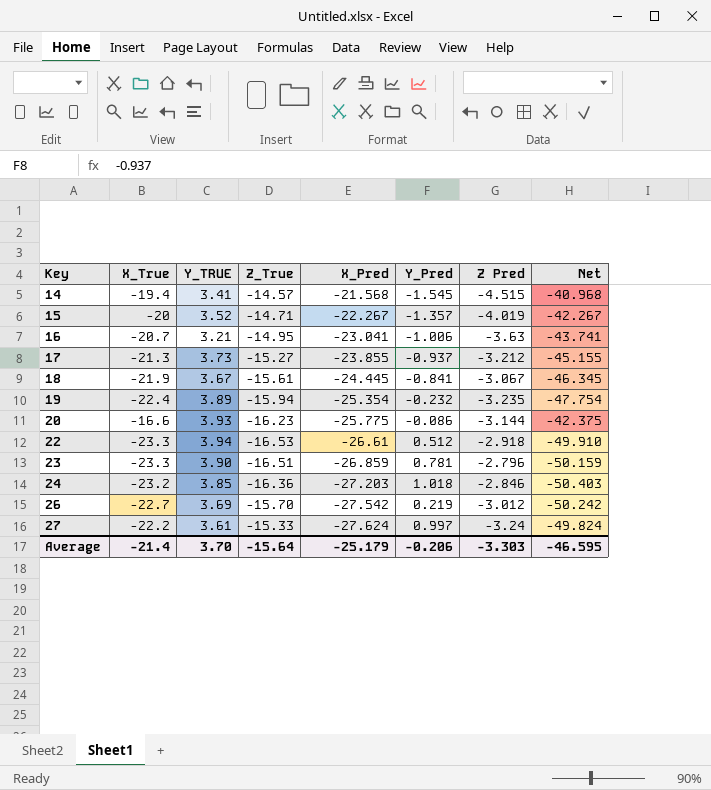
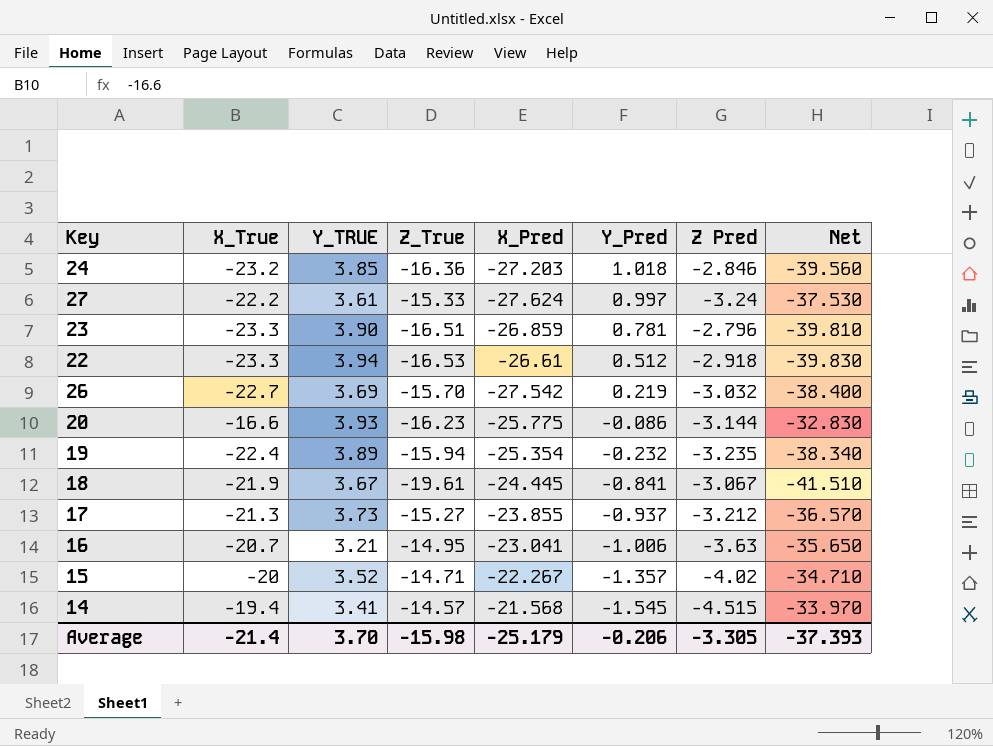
row order: Key ascending -> Y_Pred descending
column Net | formula: [X_True] + [X_Pred] -> [X_True] + [Z_True]
26 | Z Pred: -3.012 -> -3.032
18 | Z_True: -15.61 -> -19.61
15 | Z Pred: -4.019 -> -4.02
Average | Z_True: -15.64 -> -15.98
Average | Z Pred: -3.303 -> -3.305
Average | Net: -46.595 -> -37.393

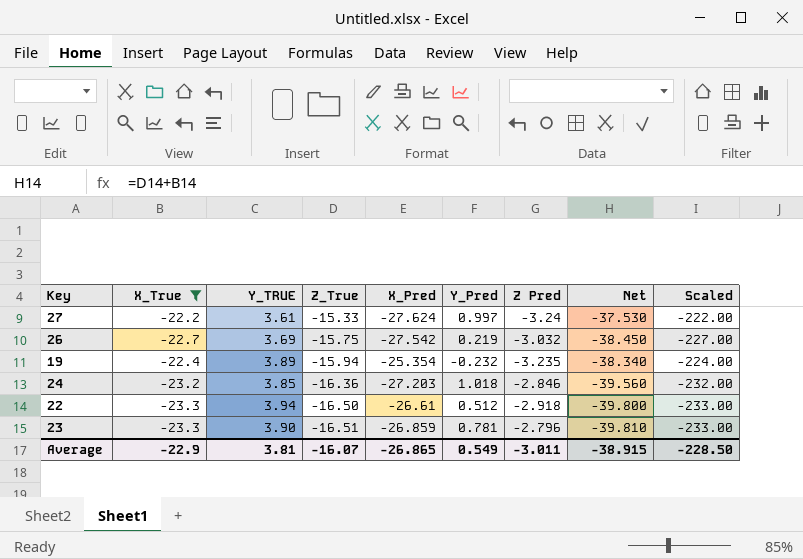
filter: none -> X_True <= -22.2
row order: Y_Pred descending -> Z_True descending
column Scaled | formula: none -> [X_True] * 10
26 | Z_True: -15.70 -> -15.75
26 | Net: -38.400 -> -38.450
22 | Z_True: -16.53 -> -16.50
22 | Net: -39.830 -> -39.800
Average | X_True: -21.4 -> -22.9
Average | Y_TRUE: 3.70 -> 3.81
Average | Z_True: -15.98 -> -16.07
Average | X_Pred: -25.179 -> -26.865
Average | Y_Pred: -0.206 -> 0.549
Average | Z Pred: -3.305 -> -3.011
Average | Net: -37.393 -> -38.915

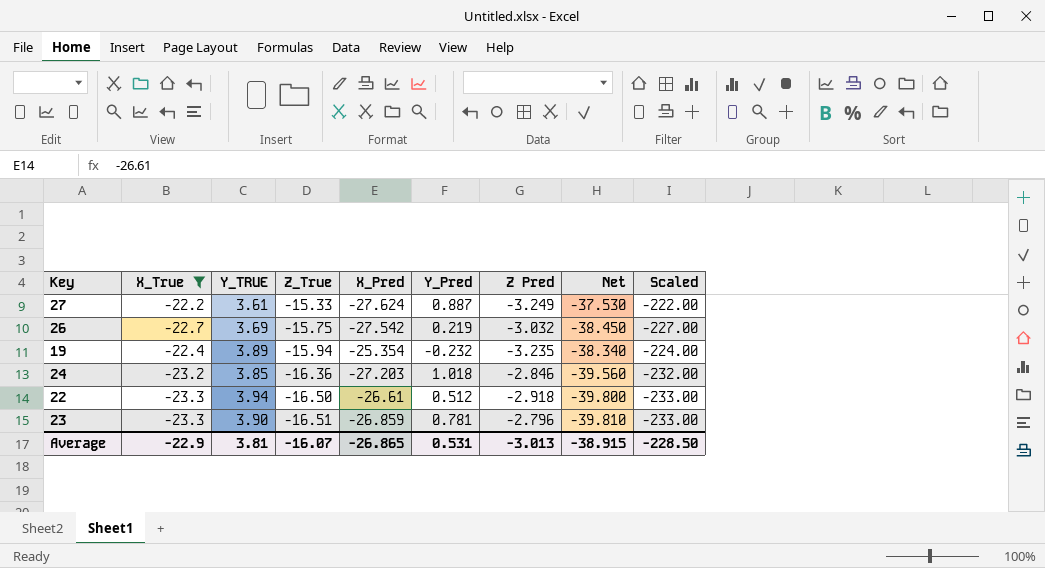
27 | Y_Pred: 0.997 -> 0.887
27 | Z Pred: -3.24 -> -3.249
Average | Y_Pred: 0.549 -> 0.531
Average | Z Pred: -3.011 -> -3.013

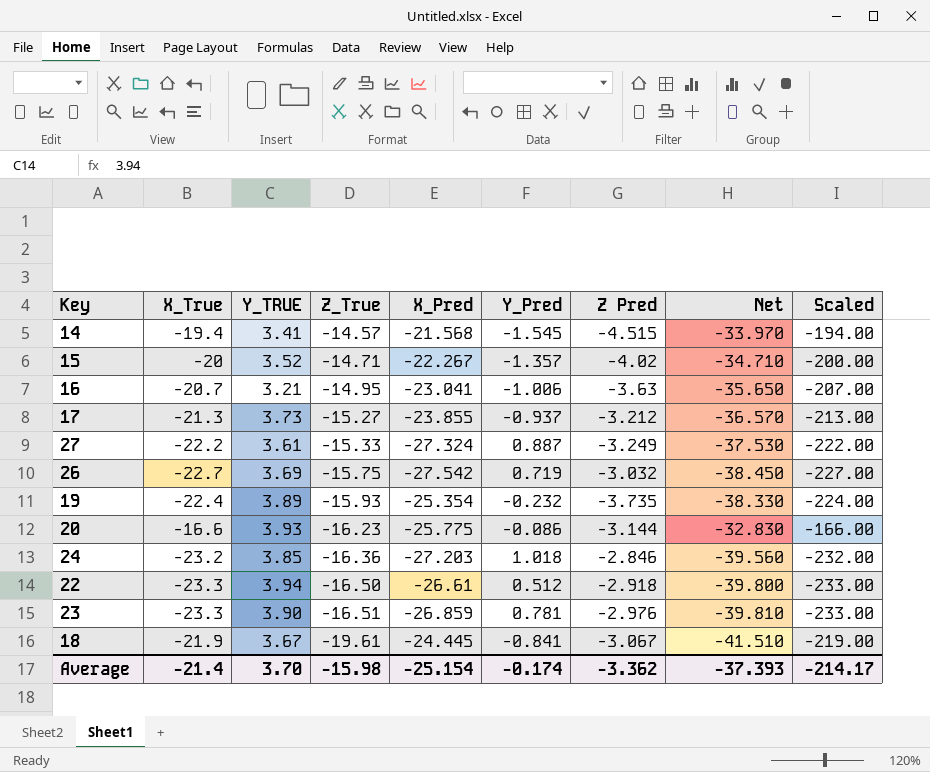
filter: X_True <= -22.2 -> none
27 | X_Pred: -27.624 -> -27.324
26 | Y_Pred: 0.219 -> 0.719
19 | Z_True: -15.94 -> -15.93
19 | Z Pred: -3.235 -> -3.735
19 | Net: -38.340 -> -38.330
23 | Z Pred: -2.796 -> -2.976
Average | X_True: -22.9 -> -21.4
Average | Y_TRUE: 3.81 -> 3.70
Average | Z_True: -16.07 -> -15.98
Average | X_Pred: -26.865 -> -25.154
Average | Y_Pred: 0.531 -> -0.174
Average | Z Pred: -3.013 -> -3.362
Average | Net: -38.915 -> -37.393
Average | Scaled: -228.50 -> -214.17

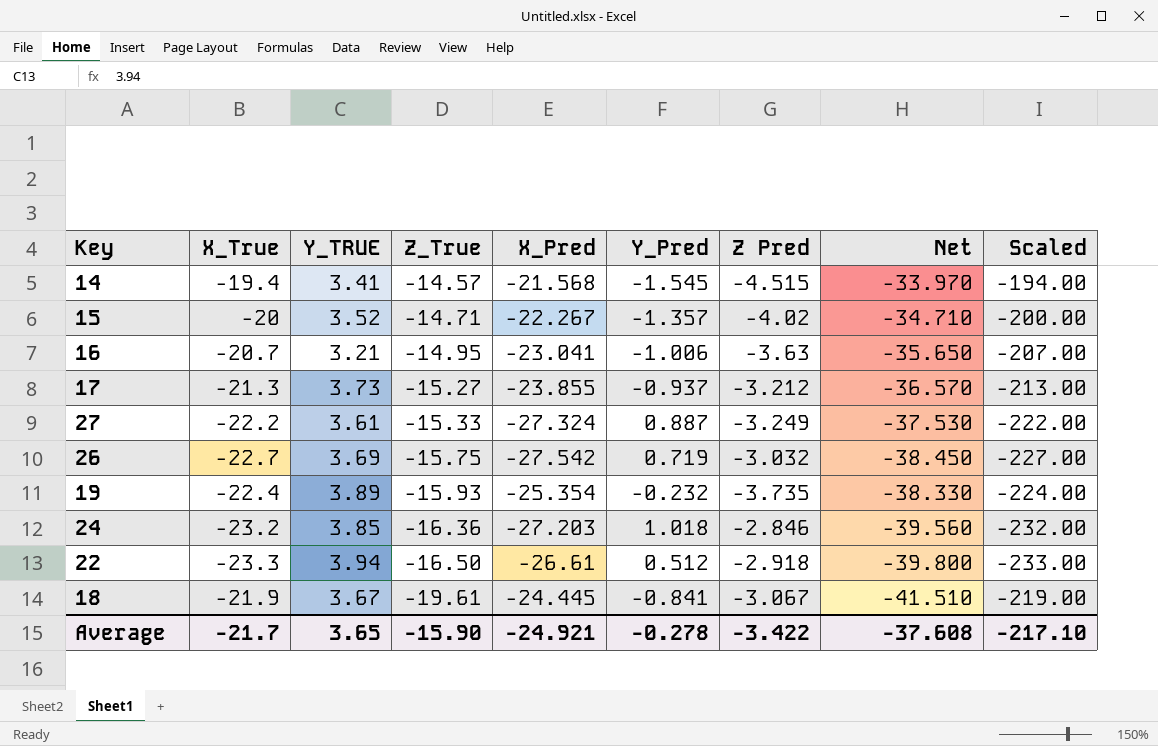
row 20: -16.6 | 3.93 | -16.23 | -25.775 | -0.086 | -3.144 | -32.830 | -166.00 -> none
row 23: -23.3 | 3.90 | -16.51 | -26.859 | 0.781 | -2.976 | -39.810 | -233.00 -> none
Average | X_True: -21.4 -> -21.7
Average | Y_TRUE: 3.70 -> 3.65
Average | Z_True: -15.98 -> -15.90
Average | X_Pred: -25.154 -> -24.921
Average | Y_Pred: -0.174 -> -0.278
Average | Z Pred: -3.362 -> -3.422
Average | Net: -37.393 -> -37.608
Average | Scaled: -214.17 -> -217.10

